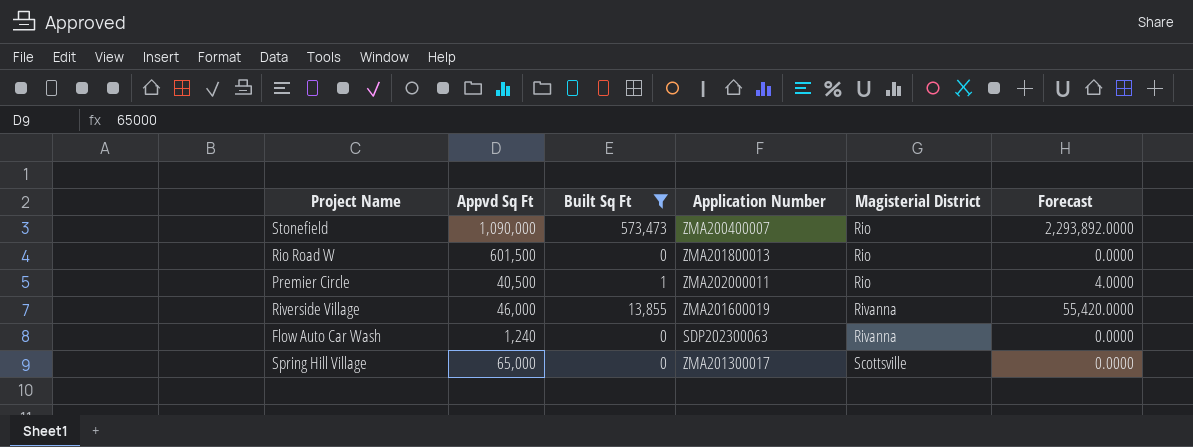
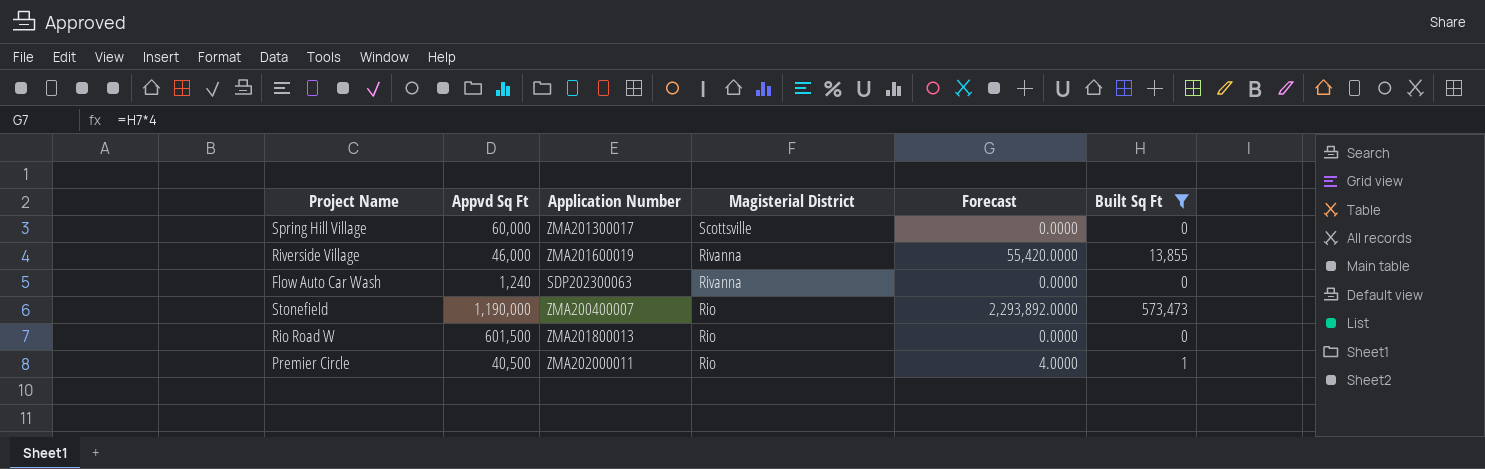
row order: Magisterial District ascending -> Magisterial District descending
column Built Sq Ft | position: 3 -> 6
Spring Hill Village | Appvd Sq Ft: 65,000 -> 60,000
Stonefield | Appvd Sq Ft: 1,090,000 -> 1,190,000

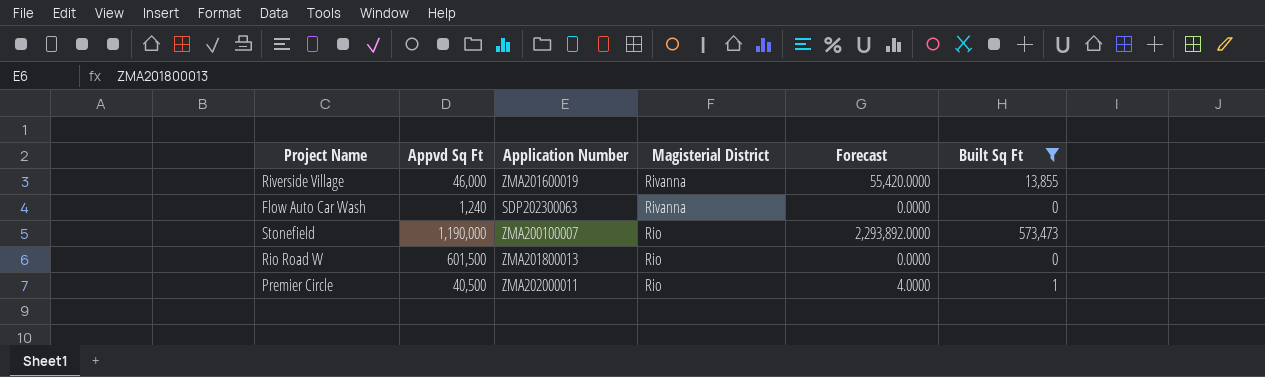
row Spring Hill Village: 60,000 | ZMA201300017 | Scottsville | 0.0000 | 0 -> none
Stonefield | Application Number: ZMA200400007 -> ZMA200100007

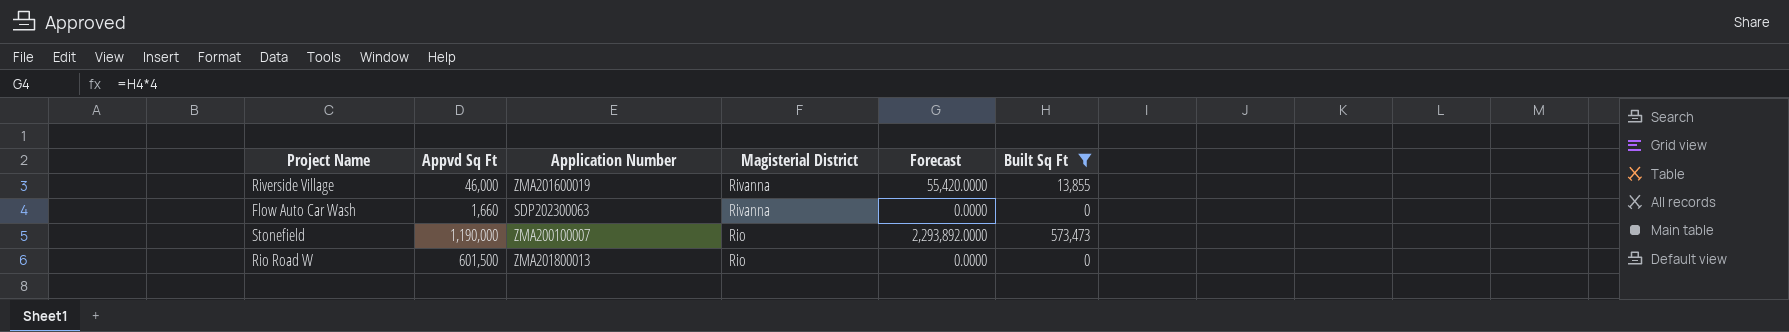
row Premier Circle: 40,500 | ZMA202000011 | Rio | 4.0000 | 1 -> none
Flow Auto Car Wash | Appvd Sq Ft: 1,240 -> 1,660

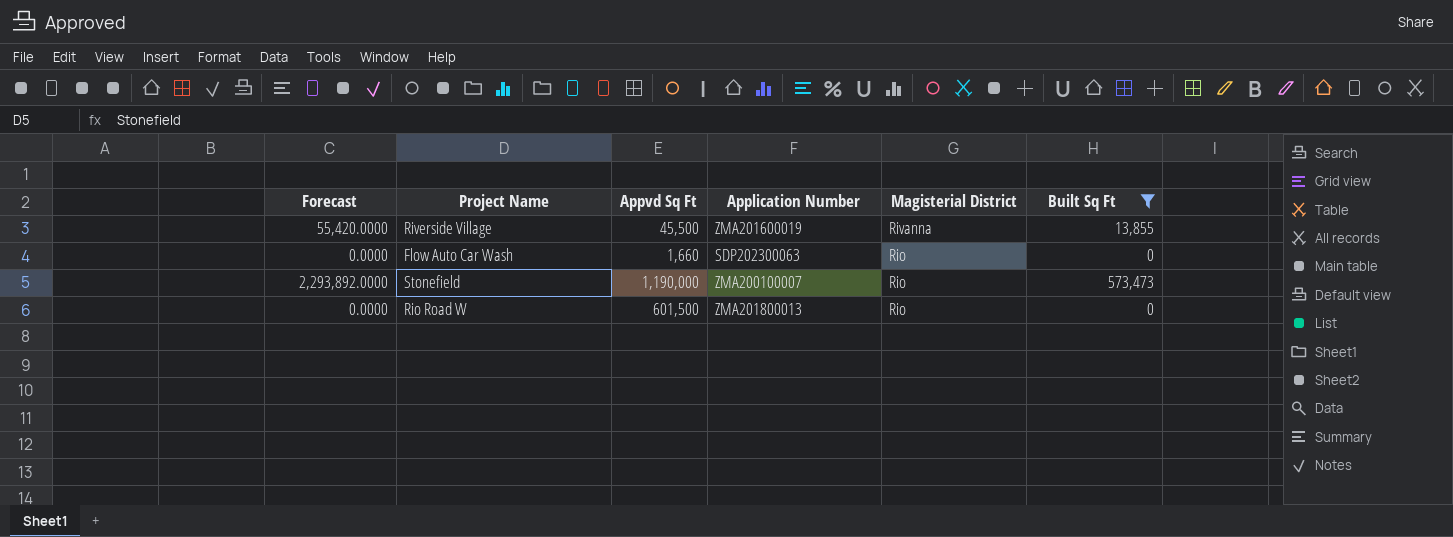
column Forecast | position: 5 -> 1
Riverside Village | Appvd Sq Ft: 46,000 -> 45,500
Flow Auto Car Wash | Magisterial District: Rivanna -> Rio

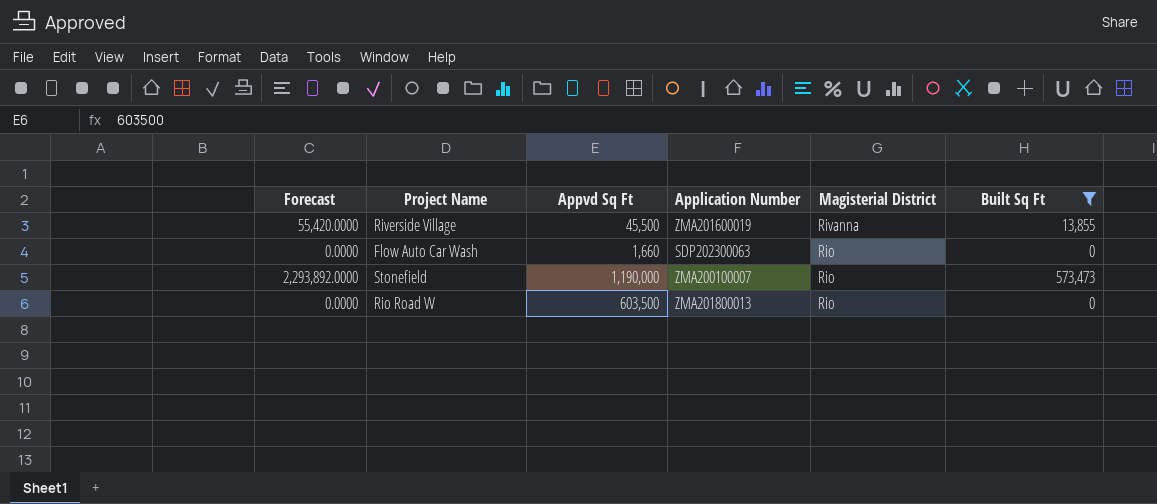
Rio Road W | Appvd Sq Ft: 601,500 -> 603,500

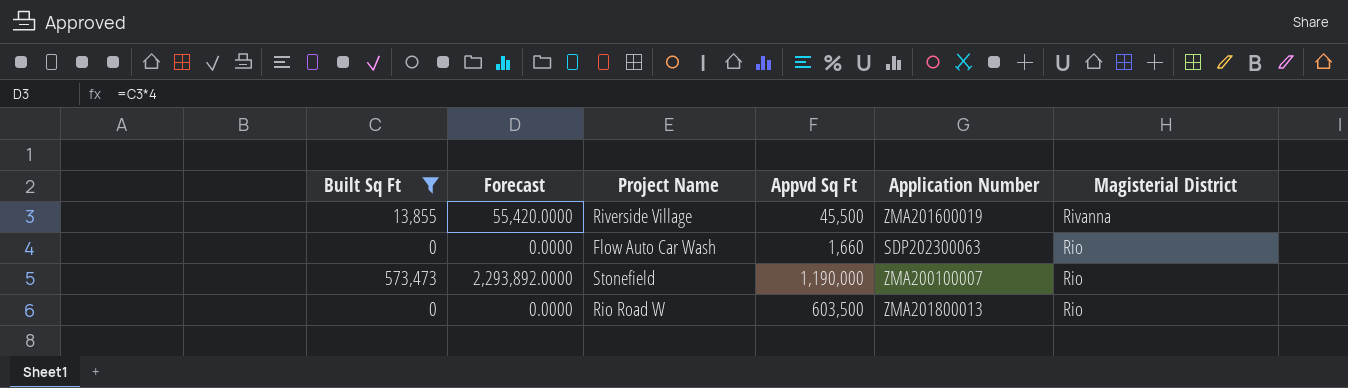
column Built Sq Ft | position: 6 -> 1

